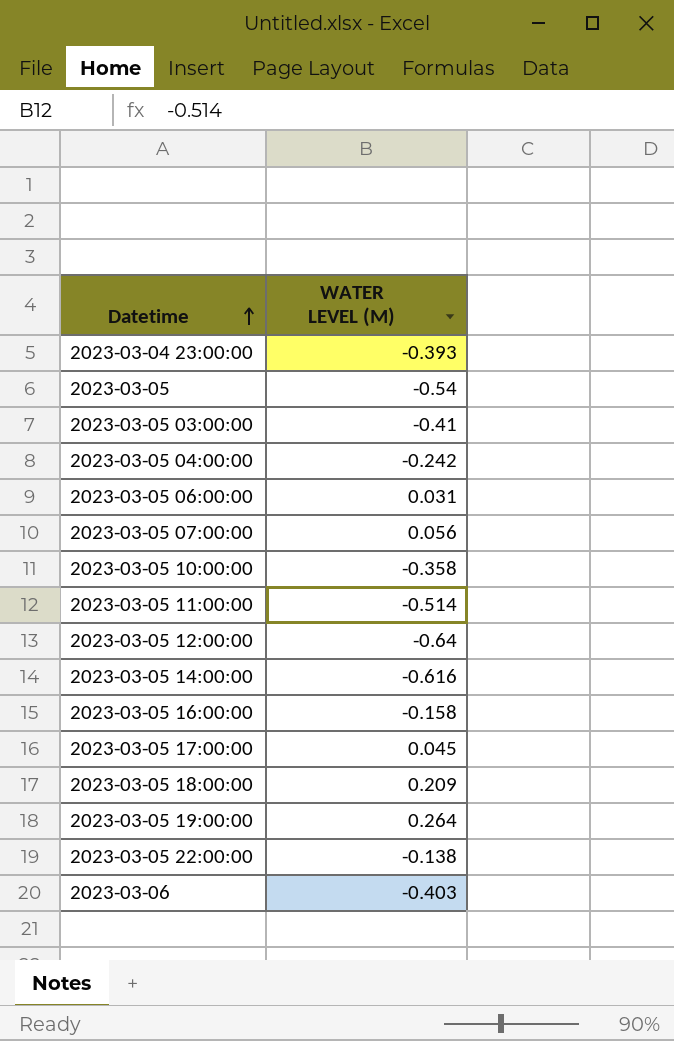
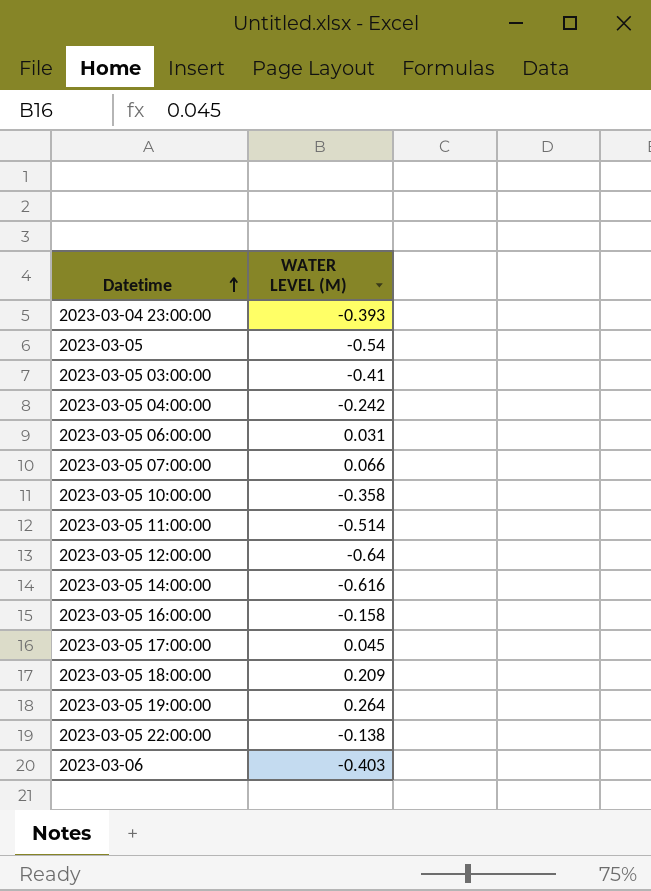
2023-03-05 07:00:00 | WATER LEVEL (M): 0.056 -> 0.066

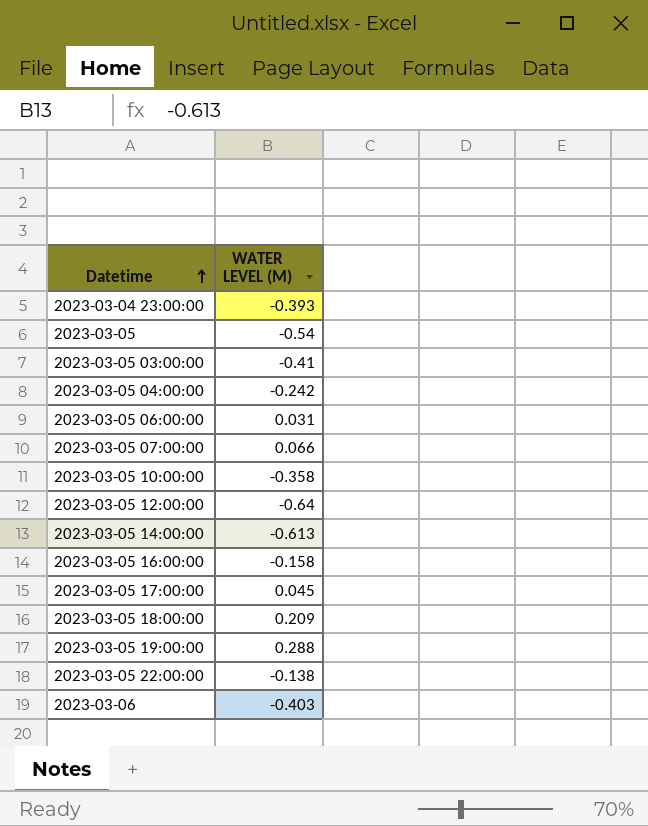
row 2023-03-05 11:00:00: -0.514 -> none
2023-03-05 14:00:00 | WATER LEVEL (M): -0.616 -> -0.613
2023-03-05 19:00:00 | WATER LEVEL (M): 0.264 -> 0.288

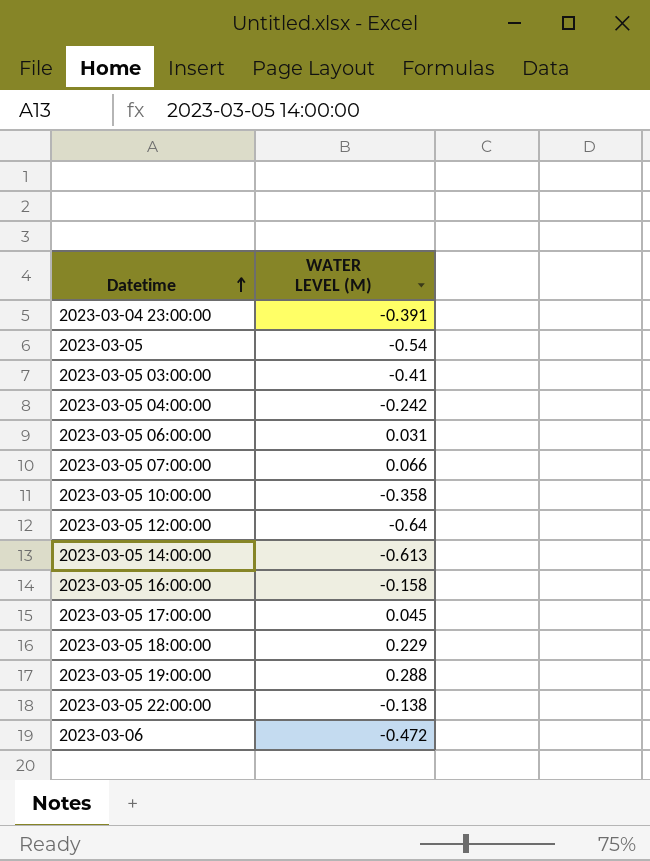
2023-03-04 23:00:00 | WATER LEVEL (M): -0.393 -> -0.391
2023-03-05 18:00:00 | WATER LEVEL (M): 0.209 -> 0.229
2023-03-06 | WATER LEVEL (M): -0.403 -> -0.472

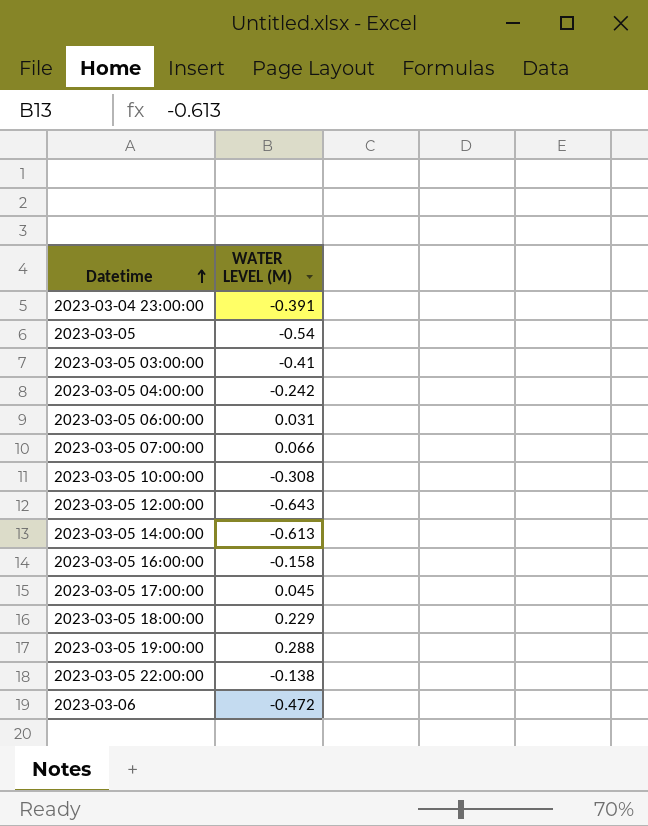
2023-03-05 10:00:00 | WATER LEVEL (M): -0.358 -> -0.308
2023-03-05 12:00:00 | WATER LEVEL (M): -0.64 -> -0.643

